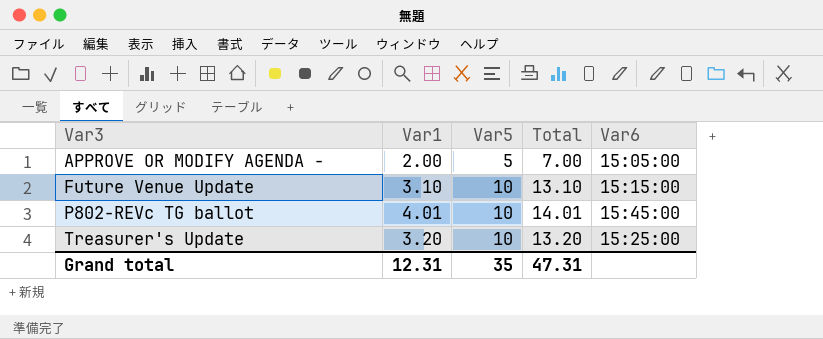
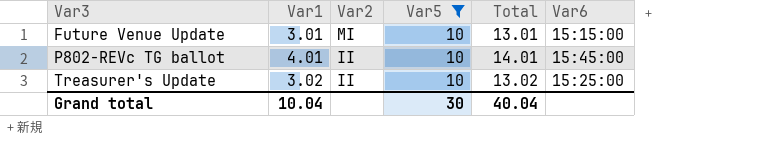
filter: none -> Var5 = 10
column Var2 | position: none -> 3
Future Venue Update | Var1: 3.10 -> 3.01
Future Venue Update | Total: 13.10 -> 13.01
Treasurer's Update | Var1: 3.20 -> 3.02
Treasurer's Update | Total: 13.20 -> 13.02
Grand total | Var1: 12.31 -> 10.04
Grand total | Var5: 35 -> 30
Grand total | Total: 47.31 -> 40.04

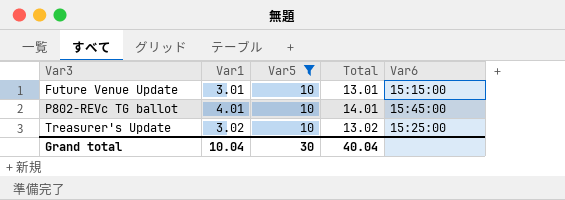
column Var2 | position: 3 -> none

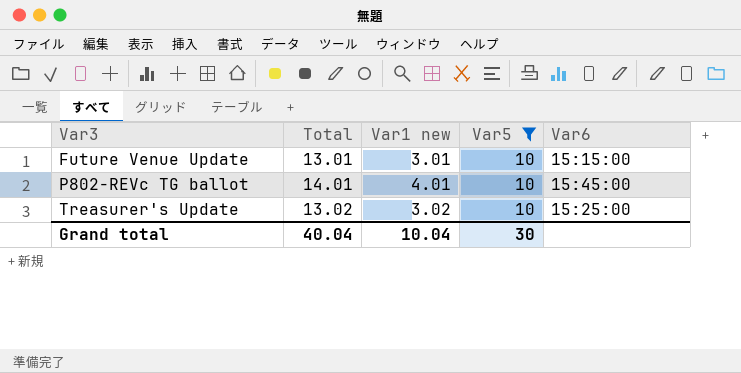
column Total | position: 4 -> 2
column name: Var1 -> Var1 new

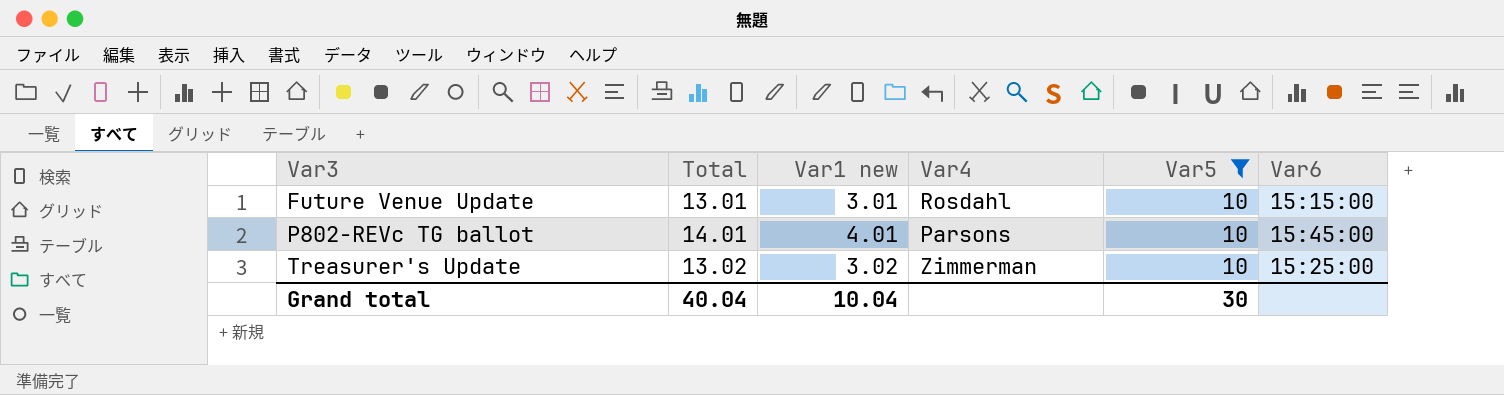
column Var4 | position: none -> 4

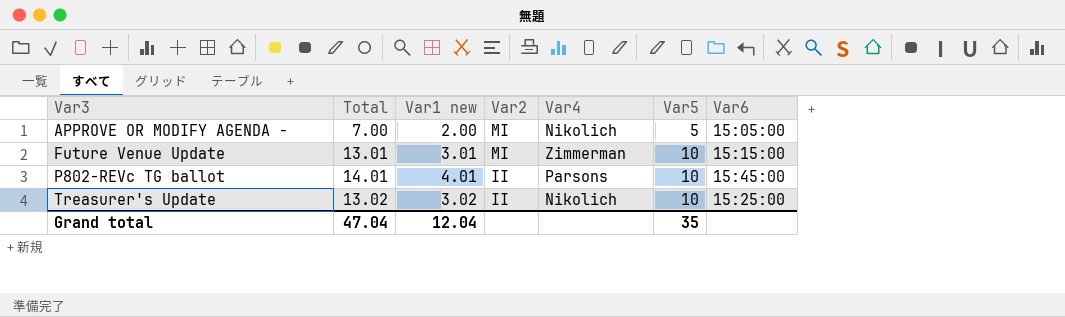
filter: Var5 = 10 -> none
column Var2 | position: none -> 4
Future Venue Update | Var4: Rosdahl -> Zimmerman
Treasurer's Update | Var4: Zimmerman -> Nikolich
Grand total | Total: 40.04 -> 47.04
Grand total | Var1 new: 10.04 -> 12.04
Grand total | Var5: 30 -> 35

